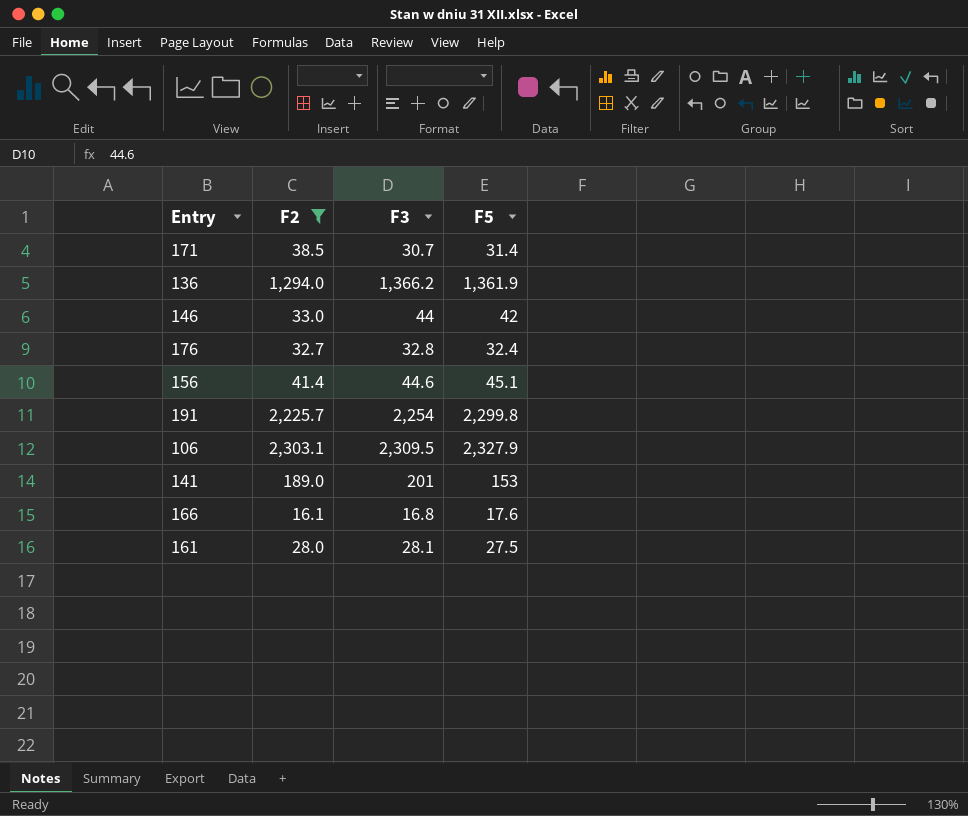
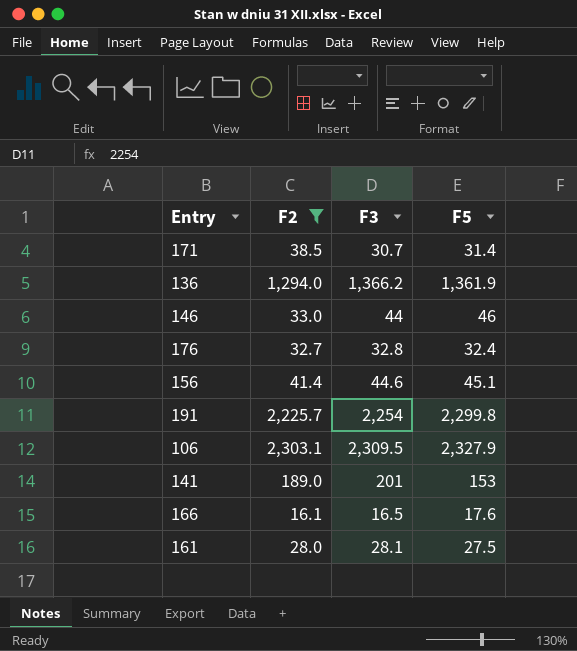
146 | F5: 42 -> 46
166 | F3: 16.8 -> 16.5

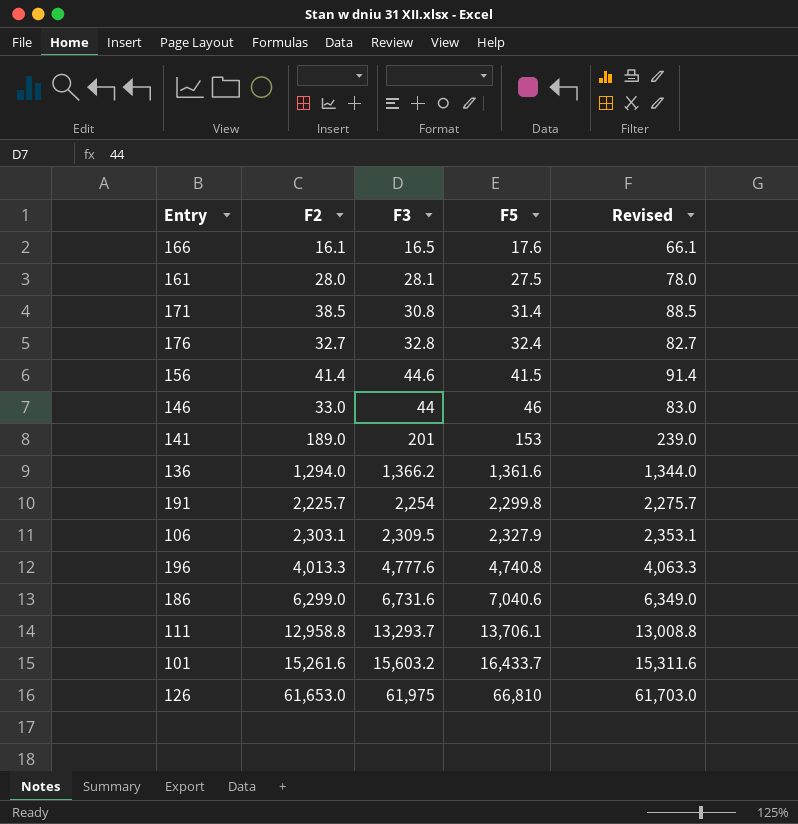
filter: F2 <= 2,303.1 -> none
row order: none -> F5 ascending
column Revised | formula: none -> [F2] + 50
171 | F3: 30.7 -> 30.8
156 | F5: 45.1 -> 41.5
136 | F5: 1,361.9 -> 1,361.6

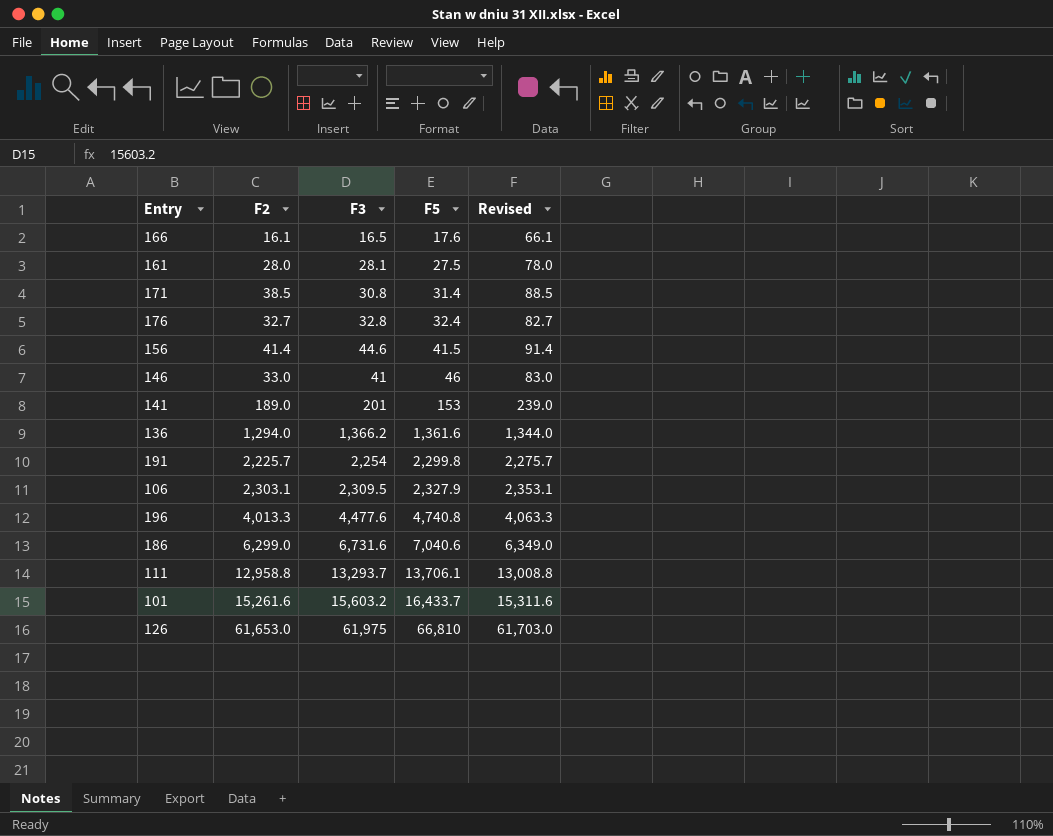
146 | F3: 44 -> 41
196 | F3: 4,777.6 -> 4,477.6

